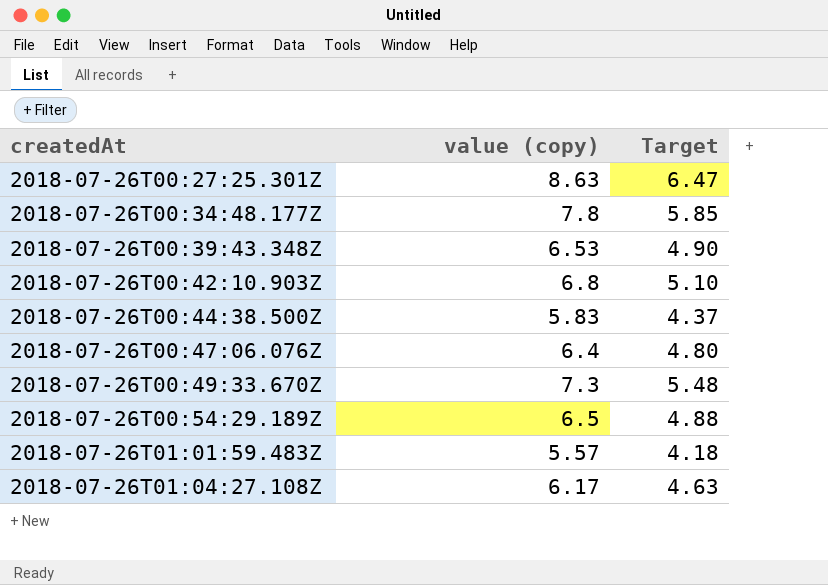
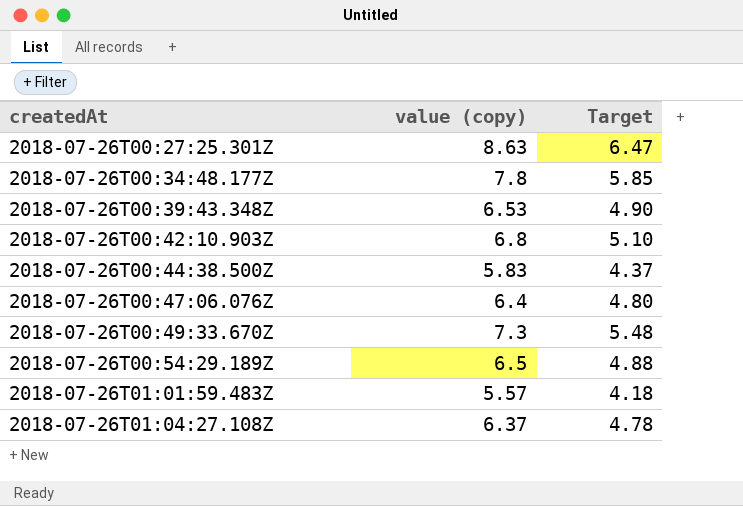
2018-07-26T01:04:27.108Z | value (copy): 6.17 -> 6.37
2018-07-26T01:04:27.108Z | Target: 4.63 -> 4.78

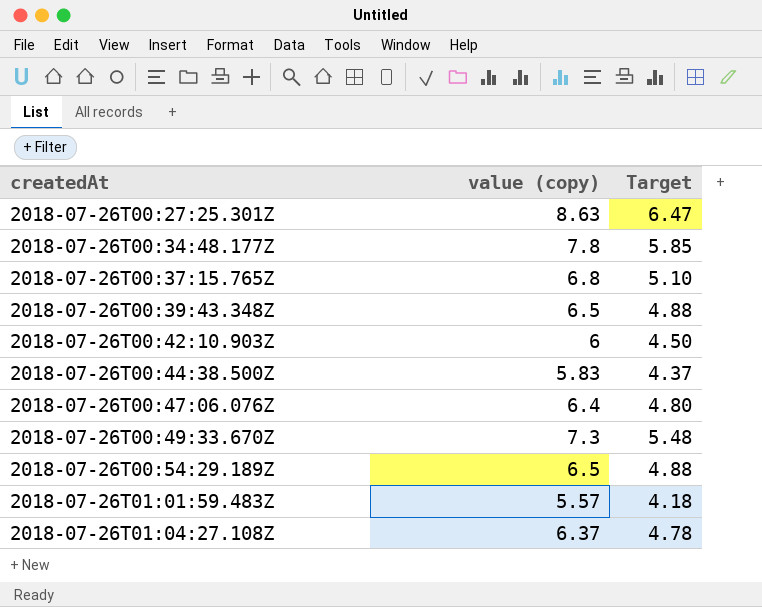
row 2018-07-26T00:37:15.765Z: none -> 6.8 | 5.10
2018-07-26T00:39:43.348Z | value (copy): 6.53 -> 6.5
2018-07-26T00:39:43.348Z | Target: 4.90 -> 4.88
2018-07-26T00:42:10.903Z | value (copy): 6.8 -> 6
2018-07-26T00:42:10.903Z | Target: 5.10 -> 4.50

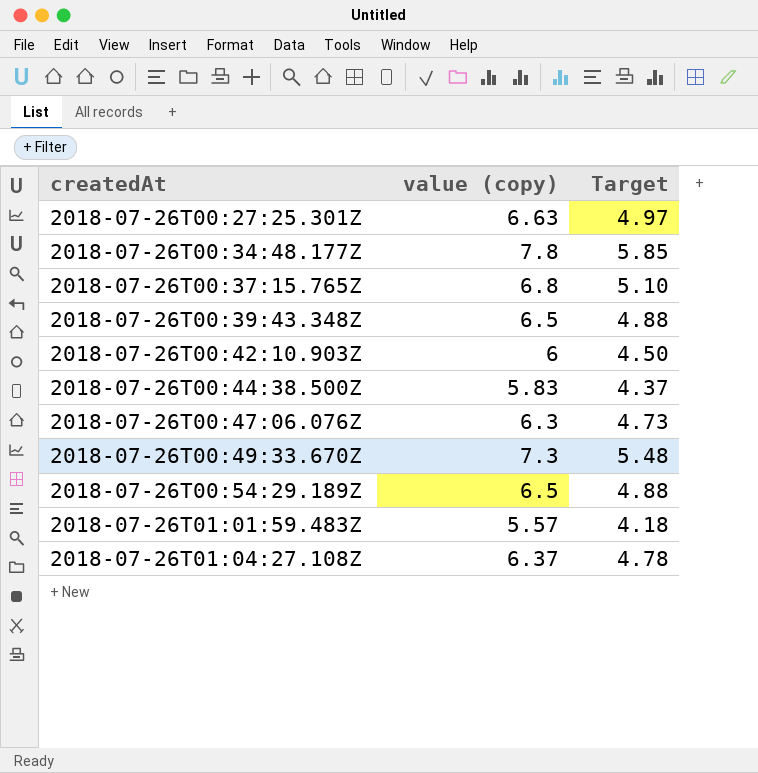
2018-07-26T00:27:25.301Z | value (copy): 8.63 -> 6.63
2018-07-26T00:27:25.301Z | Target: 6.47 -> 4.97
2018-07-26T00:47:06.076Z | value (copy): 6.4 -> 6.3
2018-07-26T00:47:06.076Z | Target: 4.80 -> 4.73

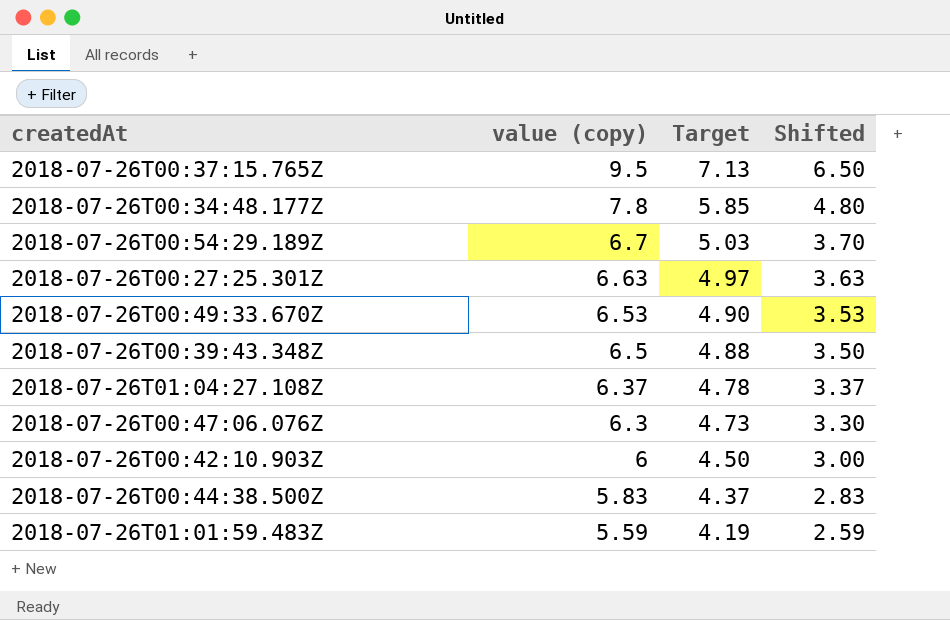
row order: createdAt ascending -> value (copy) descending
column Shifted | formula: none -> [value (copy)] - 3
2018-07-26T00:37:15.765Z | value (copy): 6.8 -> 9.5
2018-07-26T00:37:15.765Z | Target: 5.10 -> 7.13
2018-07-26T00:54:29.189Z | value (copy): 6.5 -> 6.7
2018-07-26T00:54:29.189Z | Target: 4.88 -> 5.03
2018-07-26T00:49:33.670Z | value (copy): 7.3 -> 6.53
2018-07-26T00:49:33.670Z | Target: 5.48 -> 4.90
2018-07-26T01:01:59.483Z | value (copy): 5.57 -> 5.59
2018-07-26T01:01:59.483Z | Target: 4.18 -> 4.19

